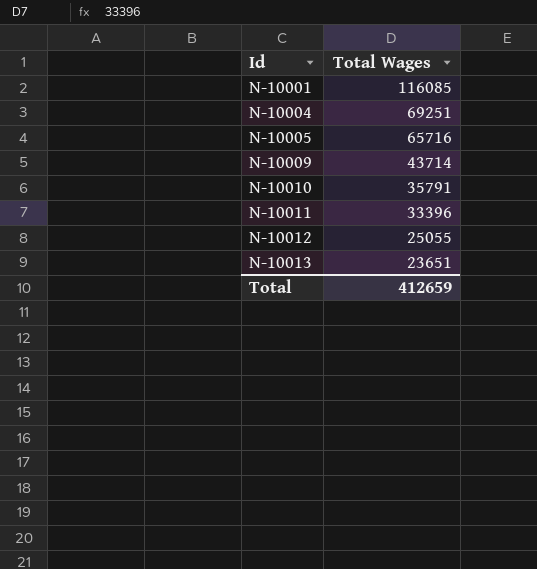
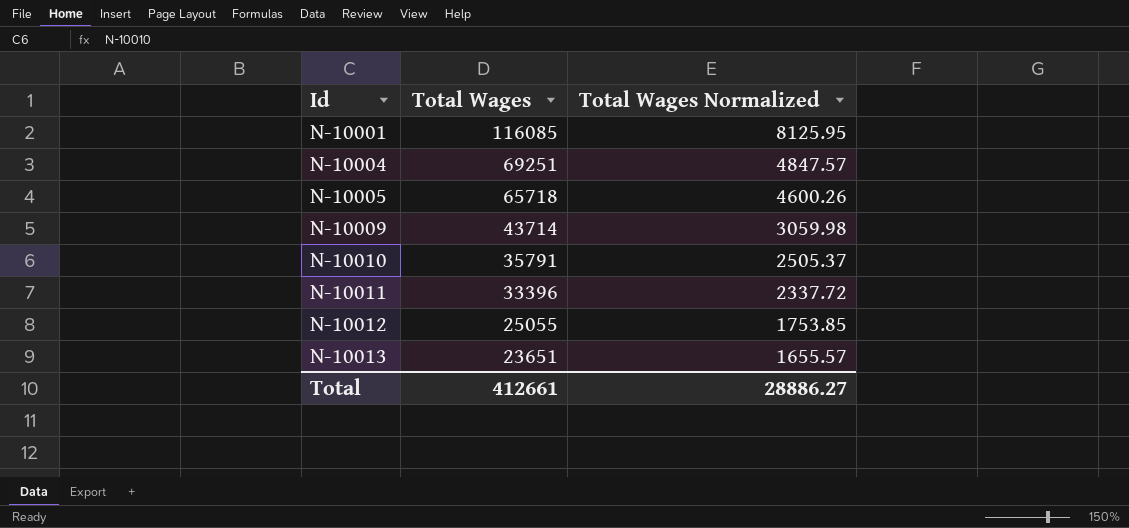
column Total Wages Normalized | formula: none -> [Total Wages] * 0.07
N-10005 | Total Wages: 65716 -> 65718
Total | Total Wages: 412659 -> 412661

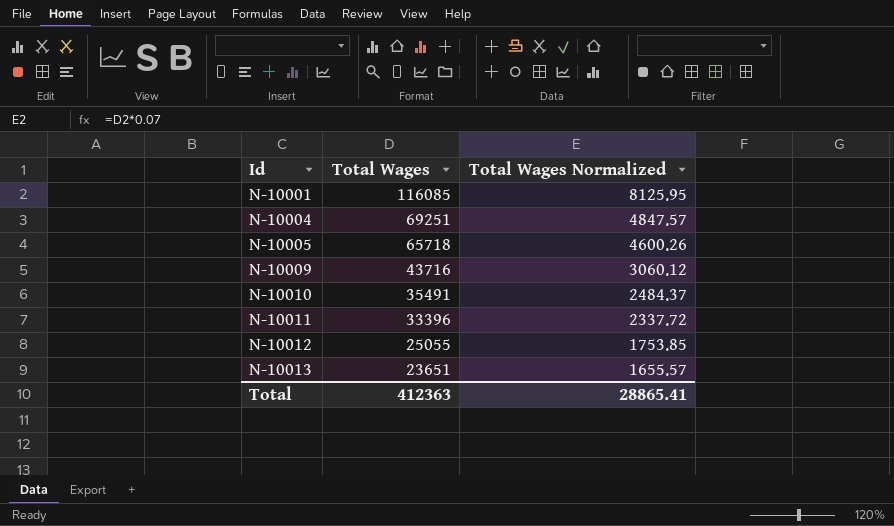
N-10009 | Total Wages: 43714 -> 43716
N-10009 | Total Wages Normalized: 3059.98 -> 3060.12
N-10010 | Total Wages: 35791 -> 35491
N-10010 | Total Wages Normalized: 2505.37 -> 2484.37
Total | Total Wages: 412661 -> 412363
Total | Total Wages Normalized: 28886.27 -> 28865.41

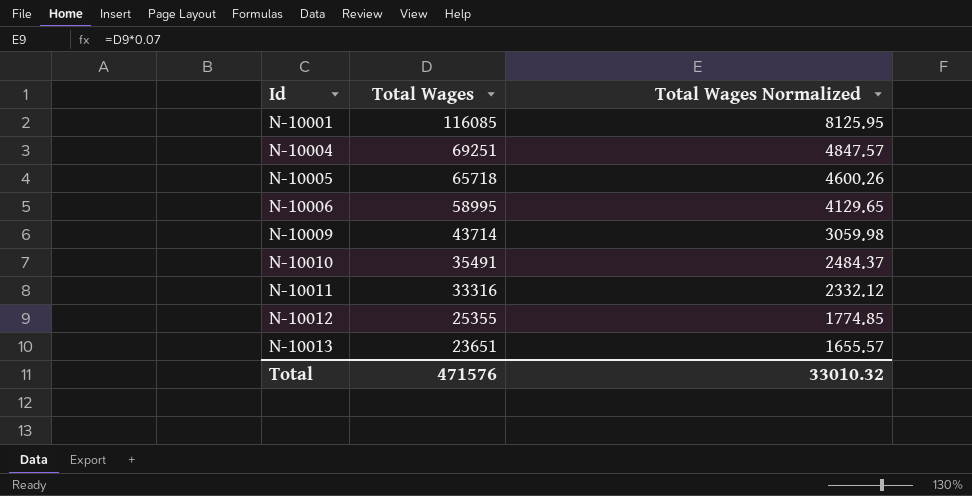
row N-10006: none -> 58995 | 4129.65
N-10009 | Total Wages: 43716 -> 43714
N-10009 | Total Wages Normalized: 3060.12 -> 3059.98
N-10011 | Total Wages: 33396 -> 33316
N-10011 | Total Wages Normalized: 2337.72 -> 2332.12
N-10012 | Total Wages: 25055 -> 25355
N-10012 | Total Wages Normalized: 1753.85 -> 1774.85
Total | Total Wages: 412363 -> 471576
Total | Total Wages Normalized: 28865.41 -> 33010.32

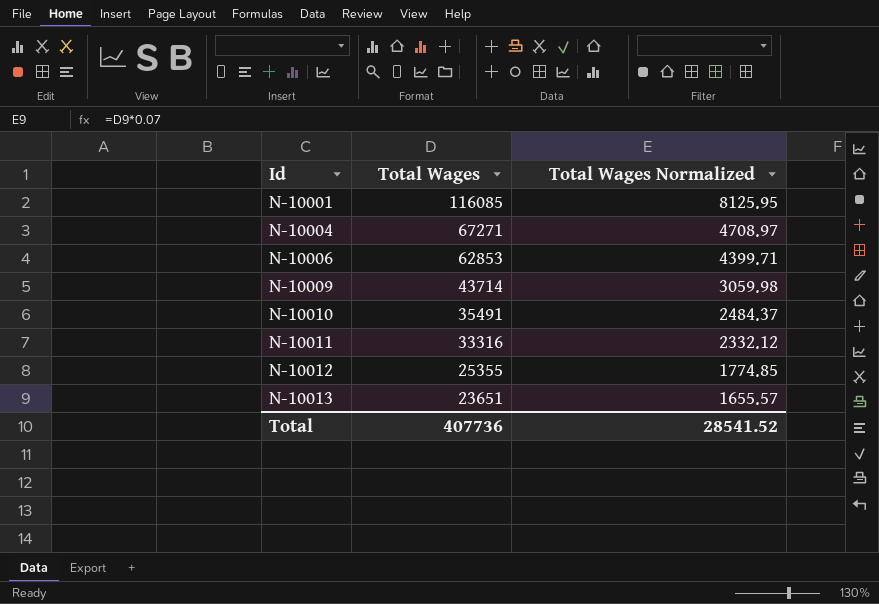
row N-10005: 65718 | 4600.26 -> none
N-10004 | Total Wages: 69251 -> 67271
N-10004 | Total Wages Normalized: 4847.57 -> 4708.97
N-10006 | Total Wages: 58995 -> 62853
N-10006 | Total Wages Normalized: 4129.65 -> 4399.71
Total | Total Wages: 471576 -> 407736
Total | Total Wages Normalized: 33010.32 -> 28541.52

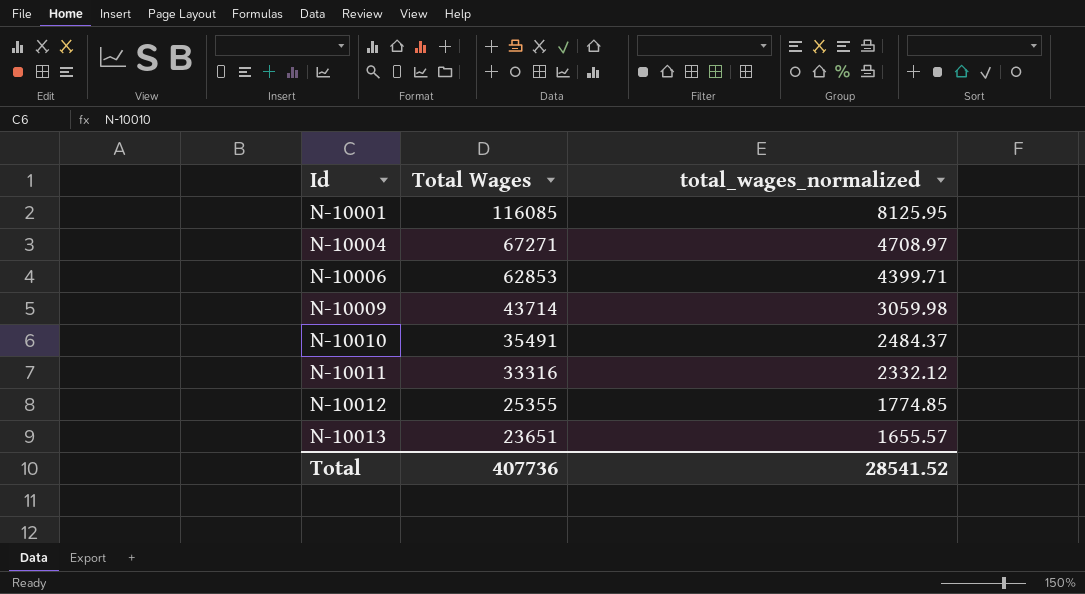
column name: Total Wages Normalized -> total_wages_normalized

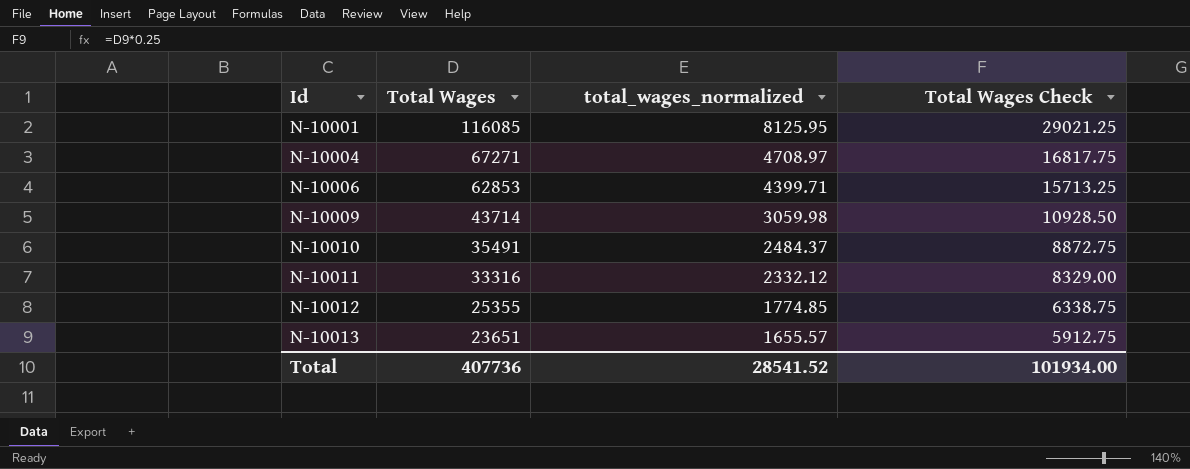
column Total Wages Check | formula: none -> [Total Wages] * 0.25

